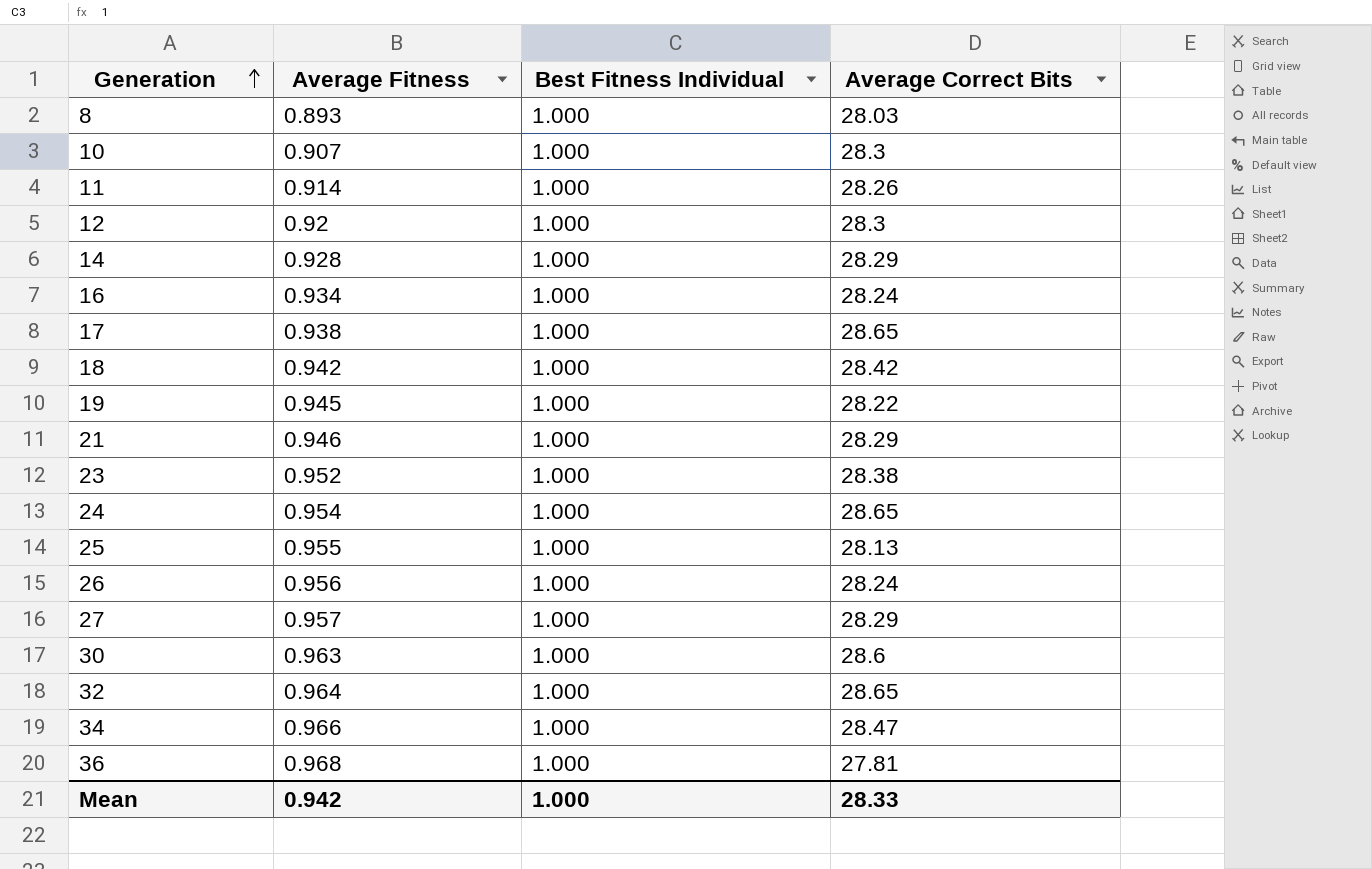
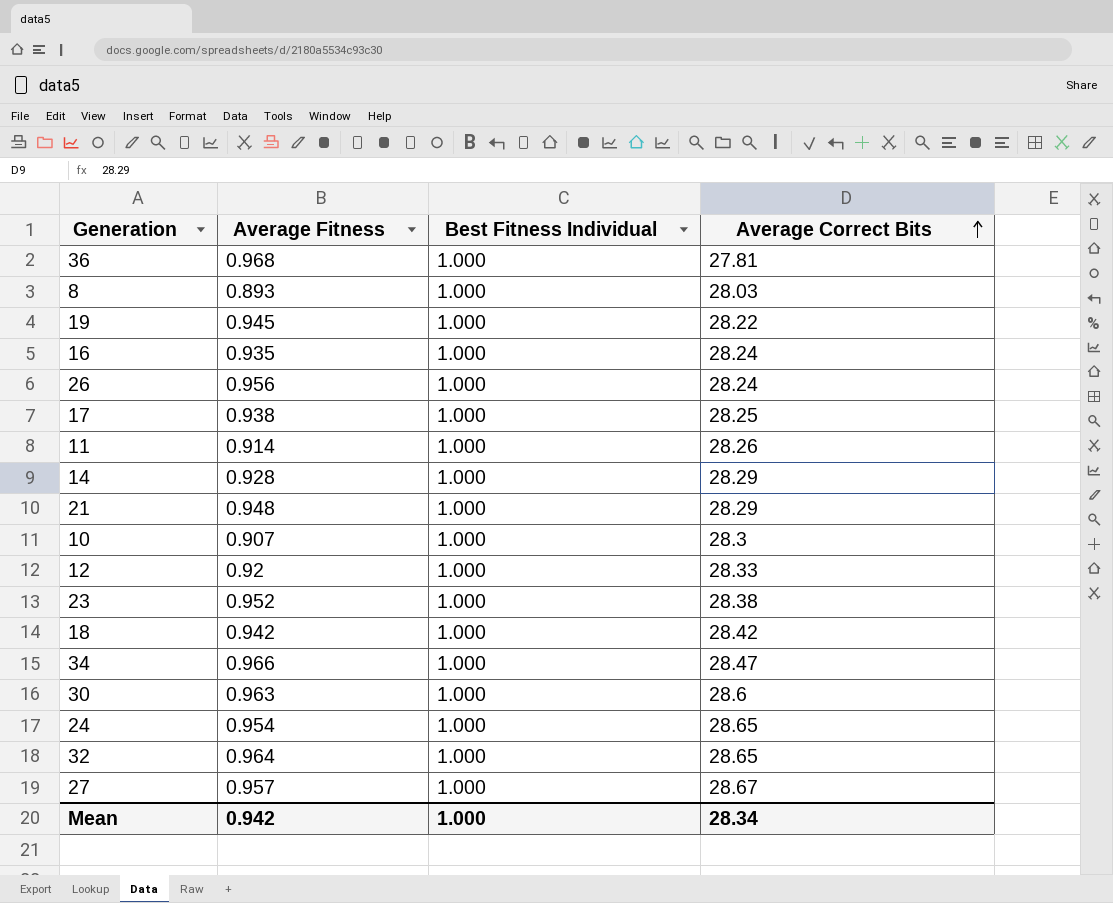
row order: Generation ascending -> Average Correct Bits ascending
row 25: 0.955 | 1.000 | 28.13 -> none
16 | Average Fitness: 0.934 -> 0.935
17 | Average Correct Bits: 28.65 -> 28.25
21 | Average Fitness: 0.946 -> 0.948
12 | Average Correct Bits: 28.3 -> 28.33
27 | Average Correct Bits: 28.29 -> 28.67
Mean | Average Correct Bits: 28.33 -> 28.34

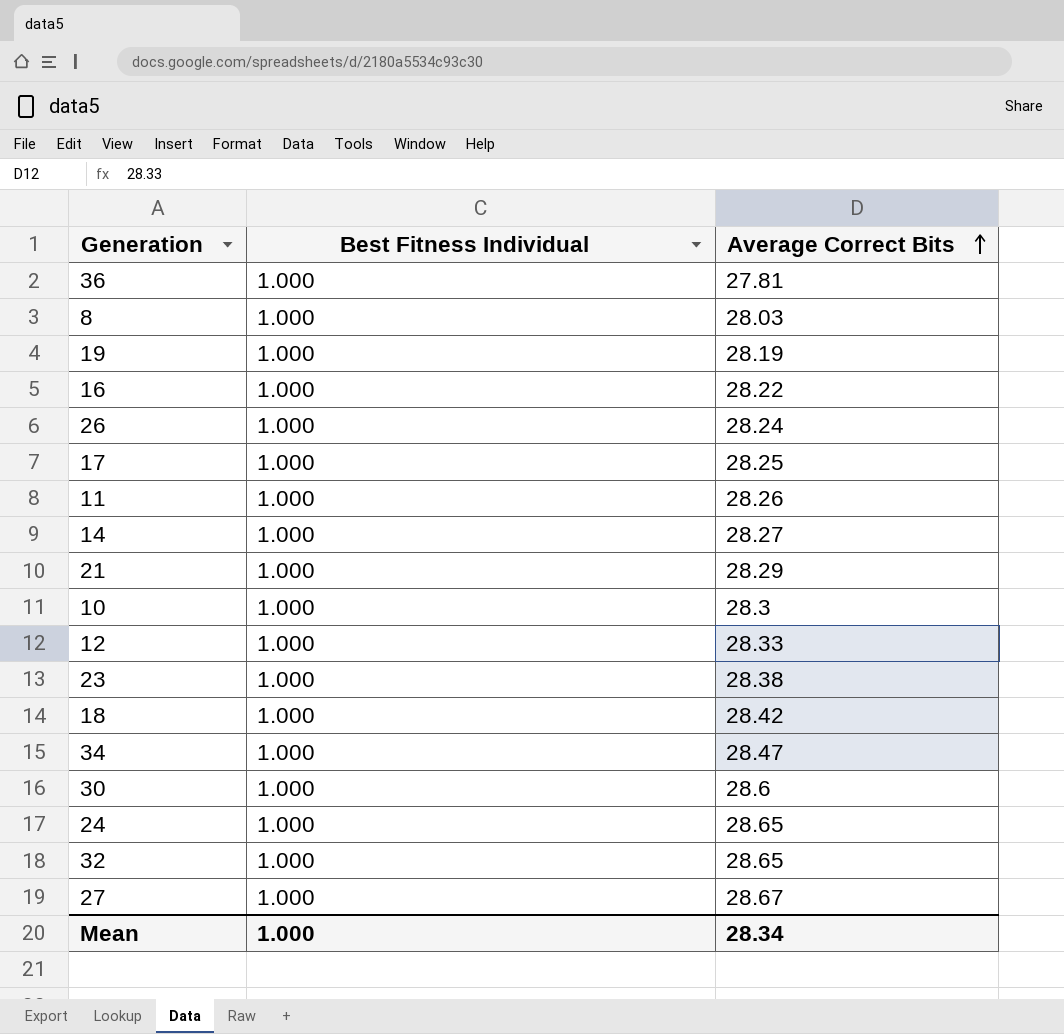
column Average Fitness | position: 2 -> none
19 | Average Correct Bits: 28.22 -> 28.19
16 | Average Correct Bits: 28.24 -> 28.22
14 | Average Correct Bits: 28.29 -> 28.27

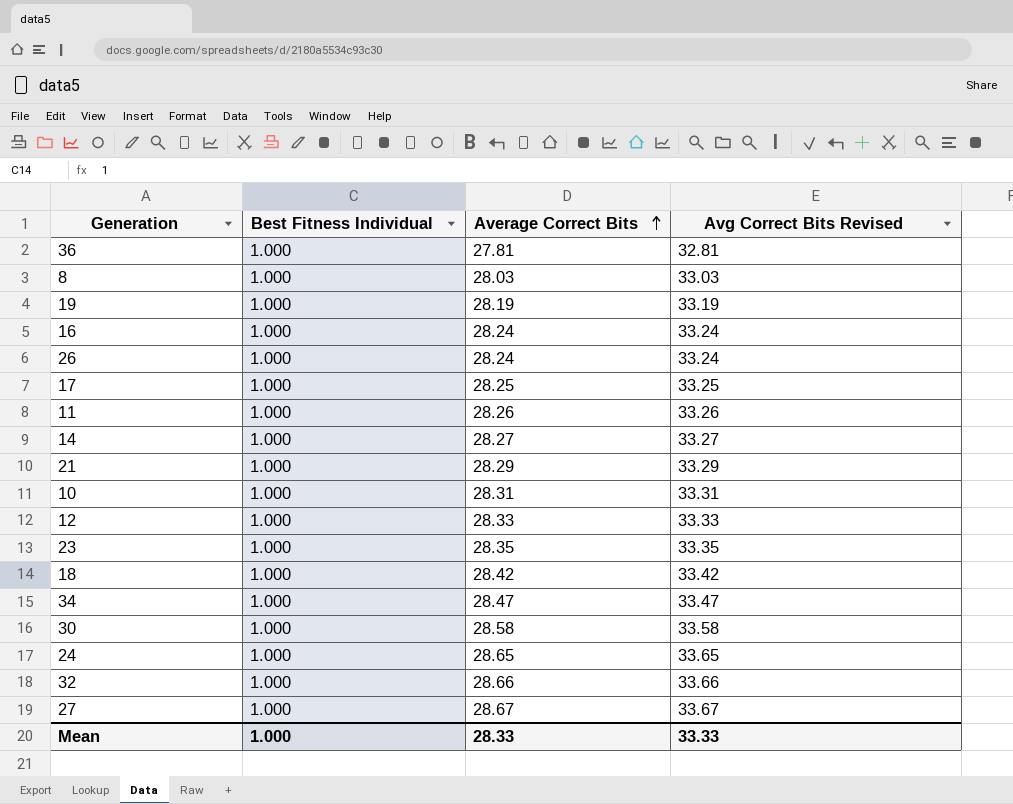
column Avg Correct Bits Revised | formula: none -> [Average Correct Bits] + 5
16 | Average Correct Bits: 28.22 -> 28.24
10 | Average Correct Bits: 28.3 -> 28.31
23 | Average Correct Bits: 28.38 -> 28.35
30 | Average Correct Bits: 28.6 -> 28.58
32 | Average Correct Bits: 28.65 -> 28.66
Mean | Average Correct Bits: 28.34 -> 28.33

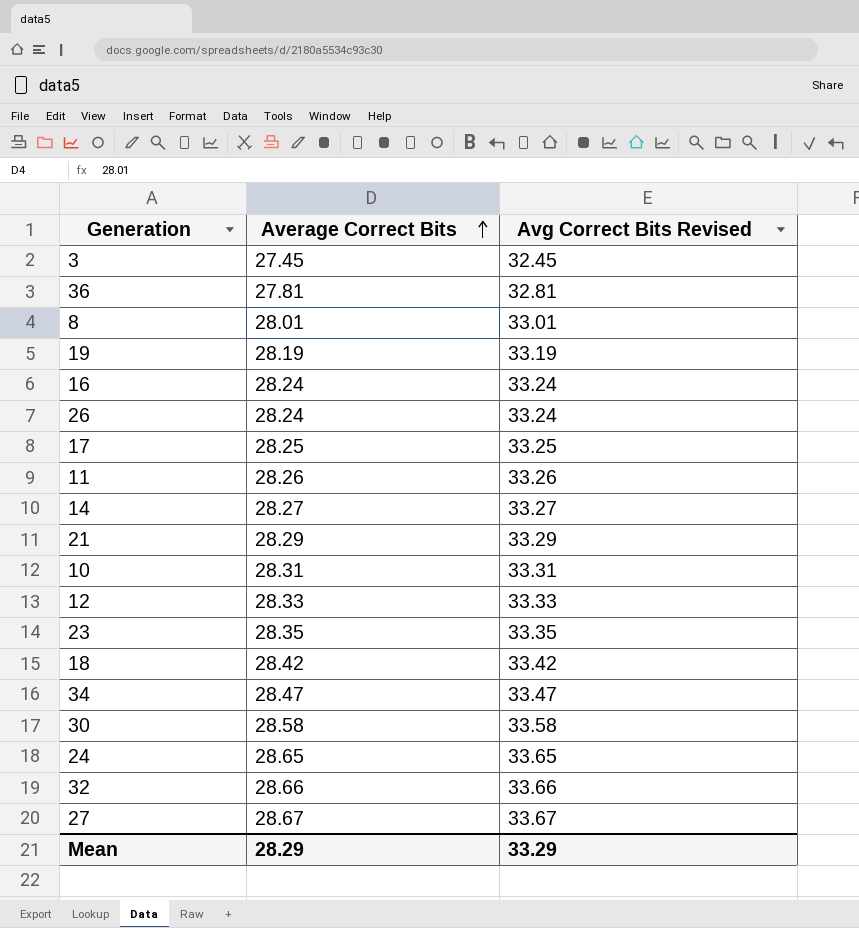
column Best Fitness Individual | position: 2 -> none
row 3: none -> 27.45 | 32.45
8 | Average Correct Bits: 28.03 -> 28.01
8 | Avg Correct Bits Revised: 33.03 -> 33.01
Mean | Average Correct Bits: 28.33 -> 28.29
Mean | Avg Correct Bits Revised: 33.33 -> 33.29

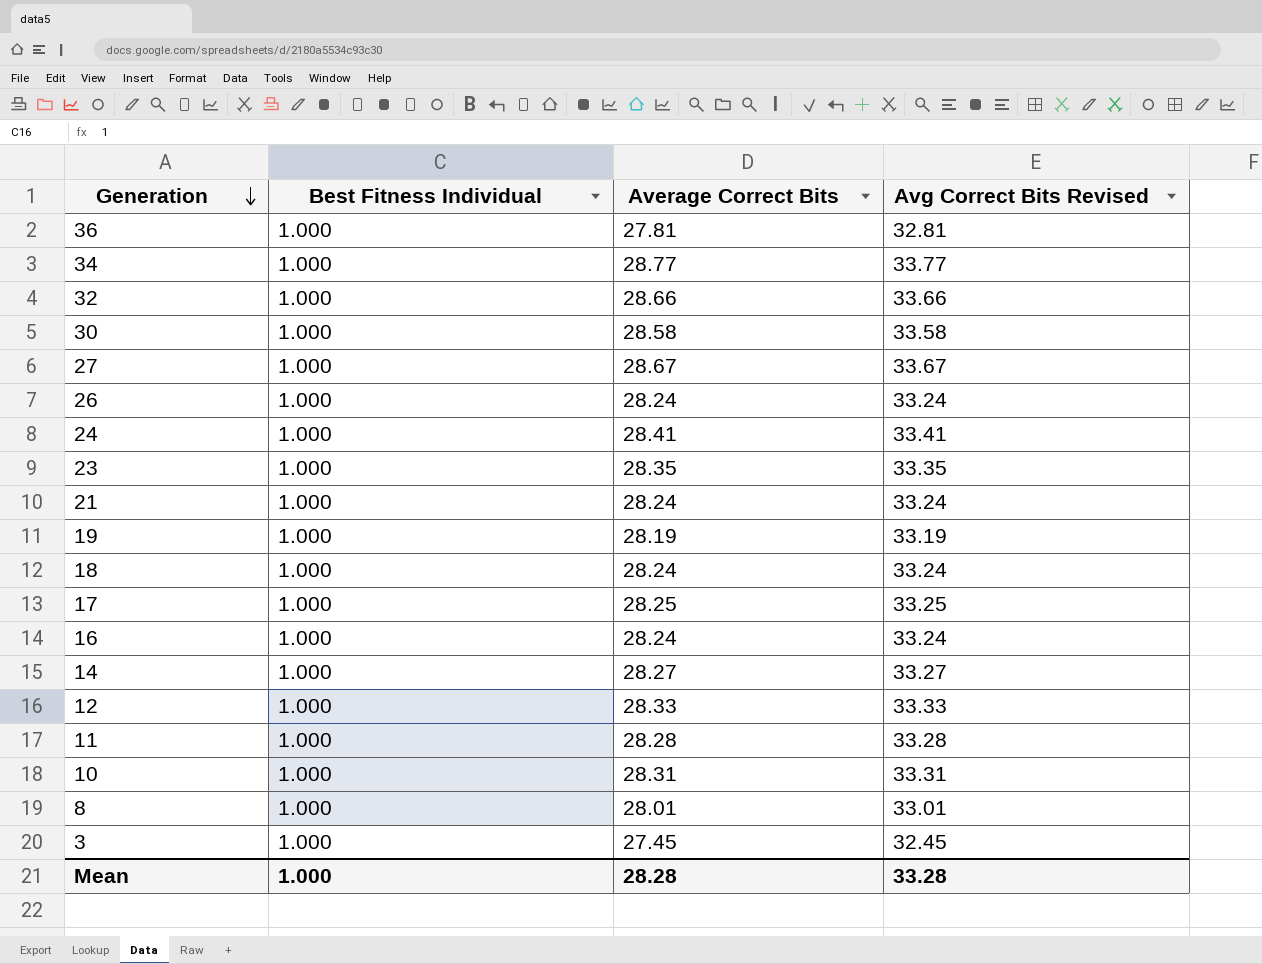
row order: Average Correct Bits ascending -> Generation descending
column Best Fitness Individual | position: none -> 2
34 | Average Correct Bits: 28.47 -> 28.77
34 | Avg Correct Bits Revised: 33.47 -> 33.77
24 | Average Correct Bits: 28.65 -> 28.41
24 | Avg Correct Bits Revised: 33.65 -> 33.41
21 | Average Correct Bits: 28.29 -> 28.24
21 | Avg Correct Bits Revised: 33.29 -> 33.24
18 | Average Correct Bits: 28.42 -> 28.24
18 | Avg Correct Bits Revised: 33.42 -> 33.24
11 | Average Correct Bits: 28.26 -> 28.28
11 | Avg Correct Bits Revised: 33.26 -> 33.28
Mean | Average Correct Bits: 28.29 -> 28.28
Mean | Avg Correct Bits Revised: 33.29 -> 33.28

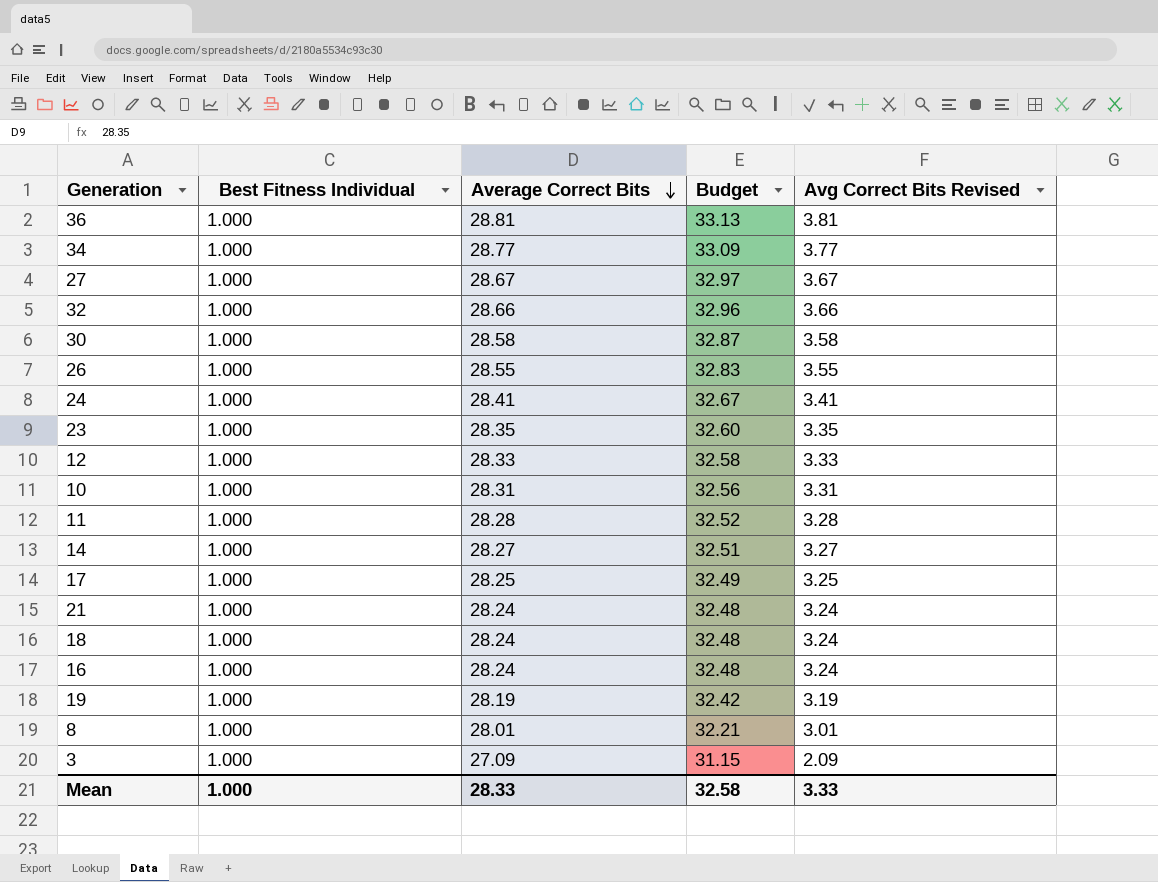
row order: Generation descending -> Average Correct Bits descending
column Budget | formula: none -> [Average Correct Bits] * 1.15
column Avg Correct Bits Revised | formula: [Average Correct Bits] + 5 -> [Average Correct Bits] - 25
36 | Average Correct Bits: 27.81 -> 28.81
26 | Average Correct Bits: 28.24 -> 28.55
3 | Average Correct Bits: 27.45 -> 27.09
Mean | Average Correct Bits: 28.28 -> 28.33
Mean | Avg Correct Bits Revised: 33.28 -> 3.33

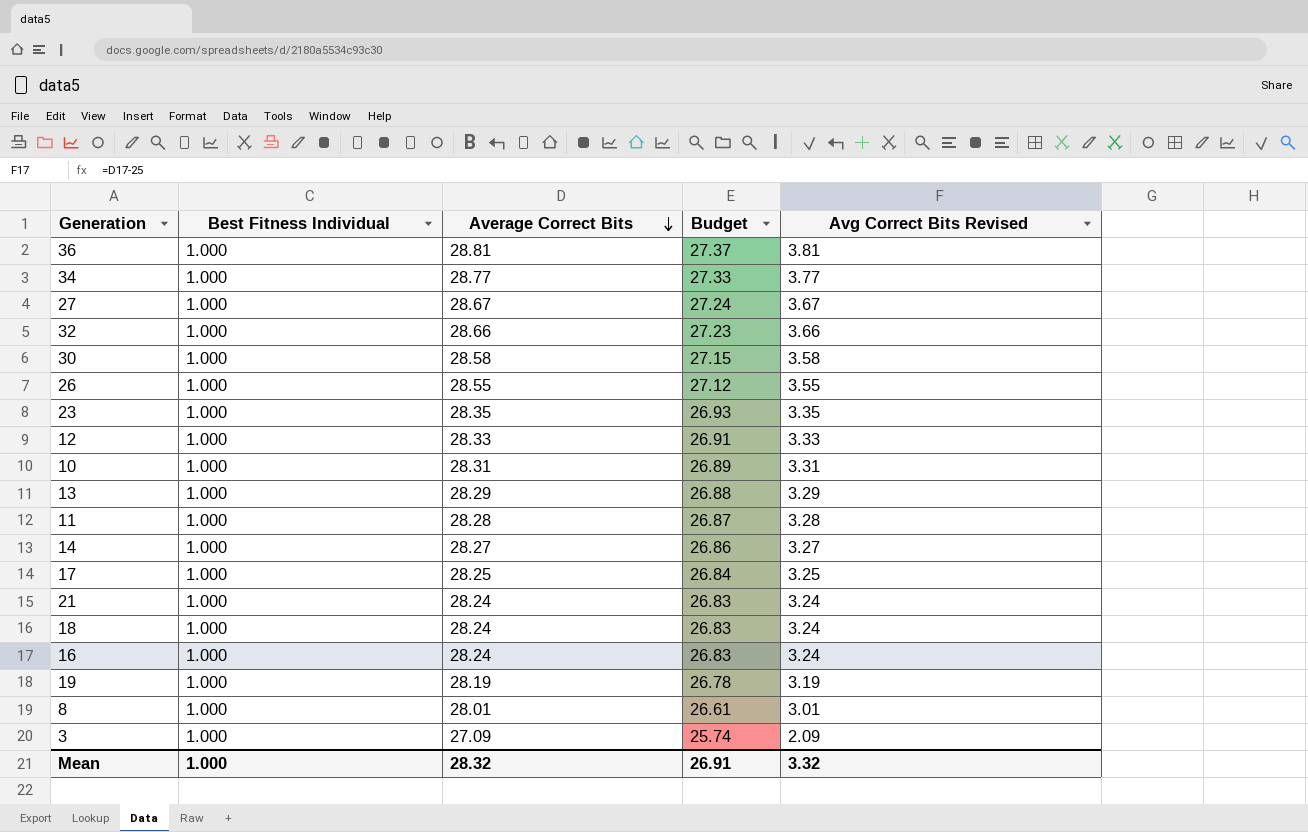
column Budget | formula: [Average Correct Bits] * 1.15 -> [Average Correct Bits] * 0.95
row 24: 1.000 | 28.41 | 32.67 | 3.41 -> none
row 13: none -> 1.000 | 28.29 | 26.88 | 3.29
Mean | Average Correct Bits: 28.33 -> 28.32
Mean | Budget: 32.58 -> 26.91
Mean | Avg Correct Bits Revised: 3.33 -> 3.32

